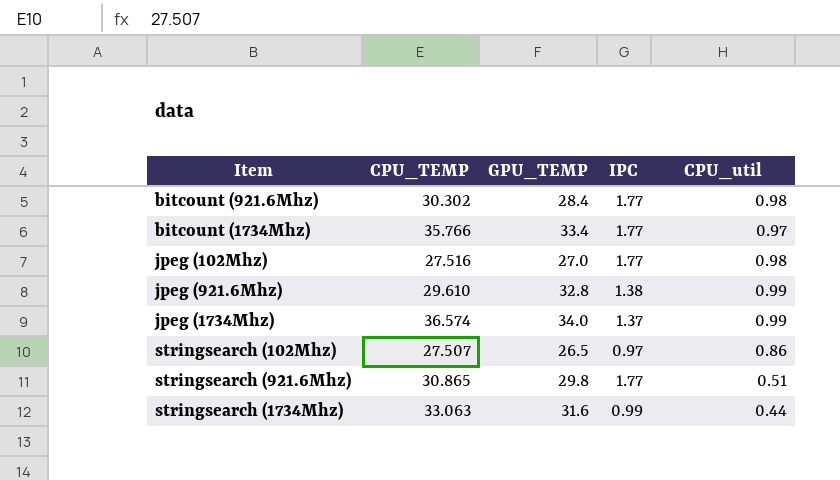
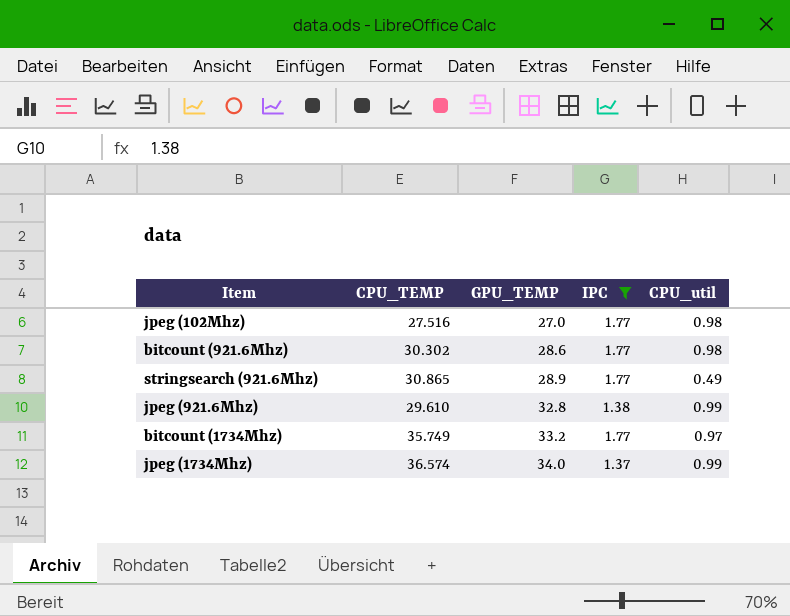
filter: none -> IPC >= 1.37
row order: Item ascending -> GPU_TEMP ascending
bitcount (921.6Mhz) | GPU_TEMP: 28.4 -> 28.6
stringsearch (921.6Mhz) | GPU_TEMP: 29.8 -> 28.9
stringsearch (921.6Mhz) | CPU_util: 0.51 -> 0.49
bitcount (1734Mhz) | CPU_TEMP: 35.766 -> 35.749
bitcount (1734Mhz) | GPU_TEMP: 33.4 -> 33.2

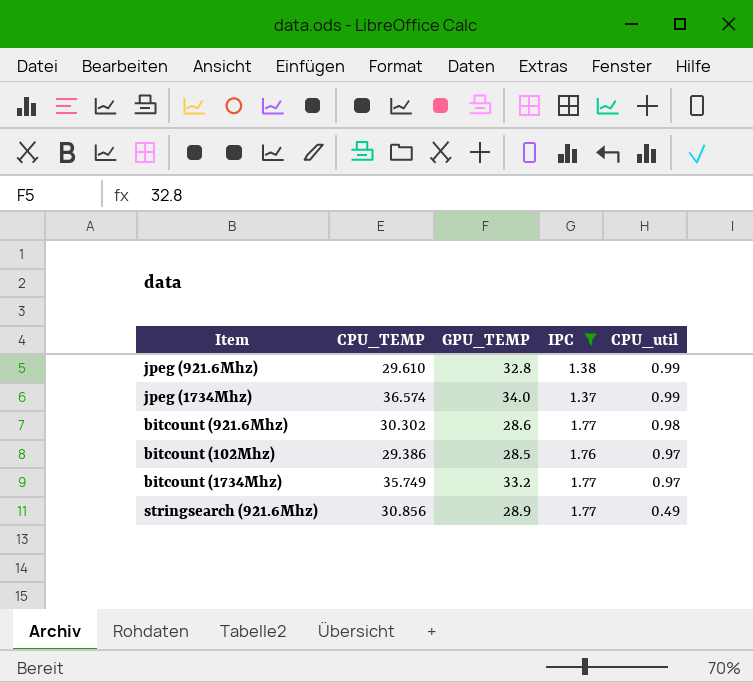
row order: GPU_TEMP ascending -> CPU_util descending
row jpeg (102Mhz): 27.516 | 27.0 | 1.77 | 0.98 -> none
row bitcount (102Mhz): none -> 29.386 | 28.5 | 1.76 | 0.97
stringsearch (921.6Mhz) | CPU_TEMP: 30.865 -> 30.856

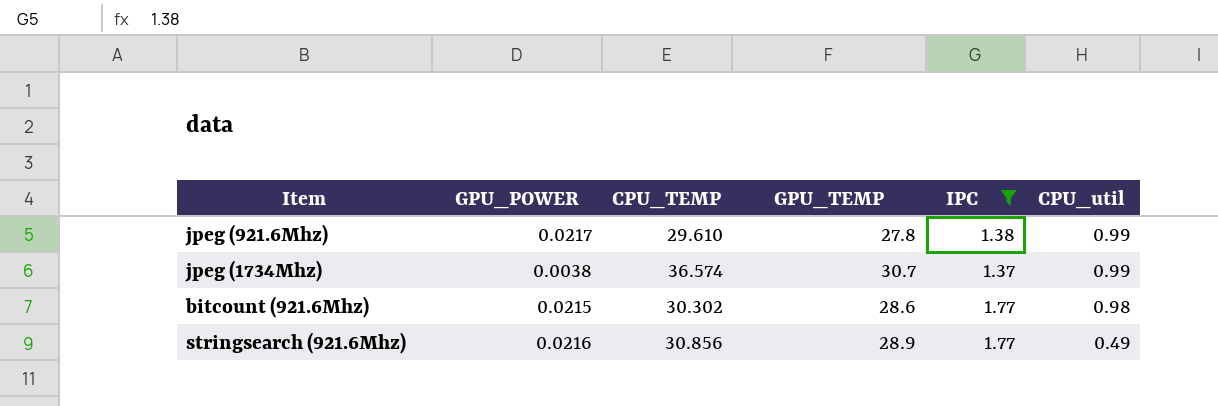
column GPU_POWER | position: none -> 2
row bitcount (102Mhz): 29.386 | 28.5 | 1.76 | 0.97 -> none
row bitcount (1734Mhz): 35.749 | 33.2 | 1.77 | 0.97 -> none
jpeg (921.6Mhz) | GPU_TEMP: 32.8 -> 27.8
jpeg (1734Mhz) | GPU_TEMP: 34.0 -> 30.7

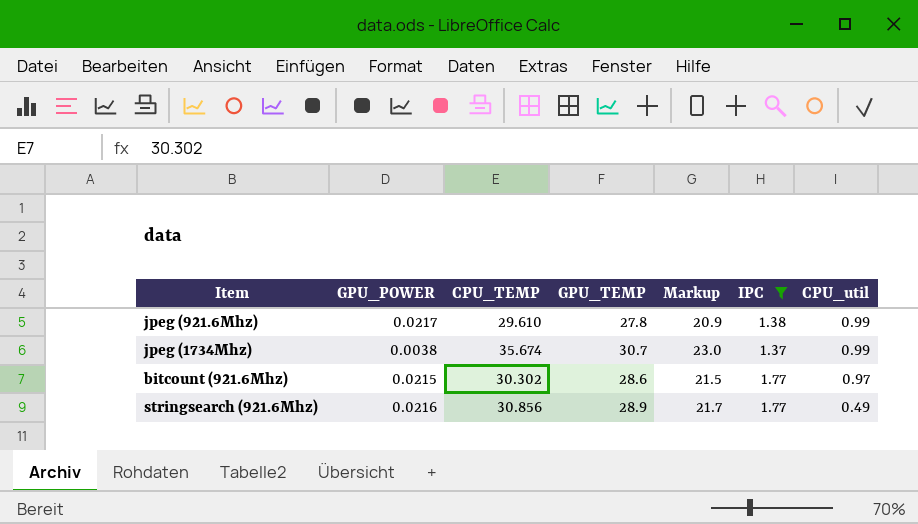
column Markup | formula: none -> [GPU_TEMP] * 0.75
jpeg (1734Mhz) | CPU_TEMP: 36.574 -> 35.674
bitcount (921.6Mhz) | CPU_util: 0.98 -> 0.97

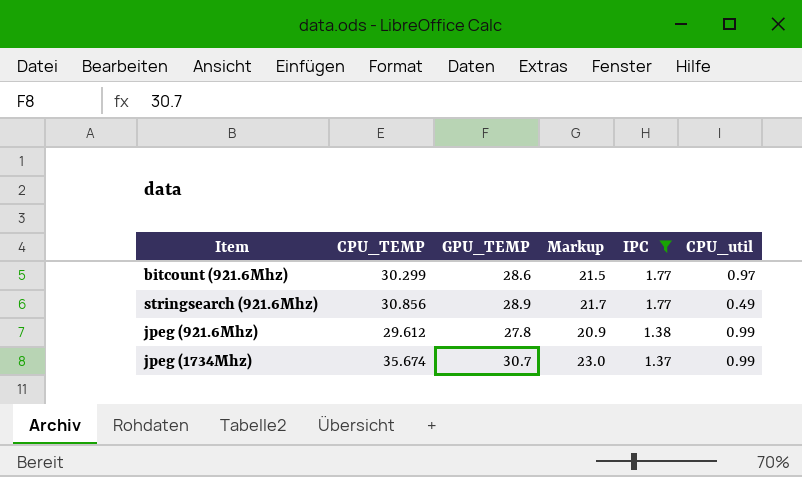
row order: CPU_util descending -> IPC descending
column GPU_POWER | position: 2 -> none
bitcount (921.6Mhz) | CPU_TEMP: 30.302 -> 30.299
jpeg (921.6Mhz) | CPU_TEMP: 29.610 -> 29.612

